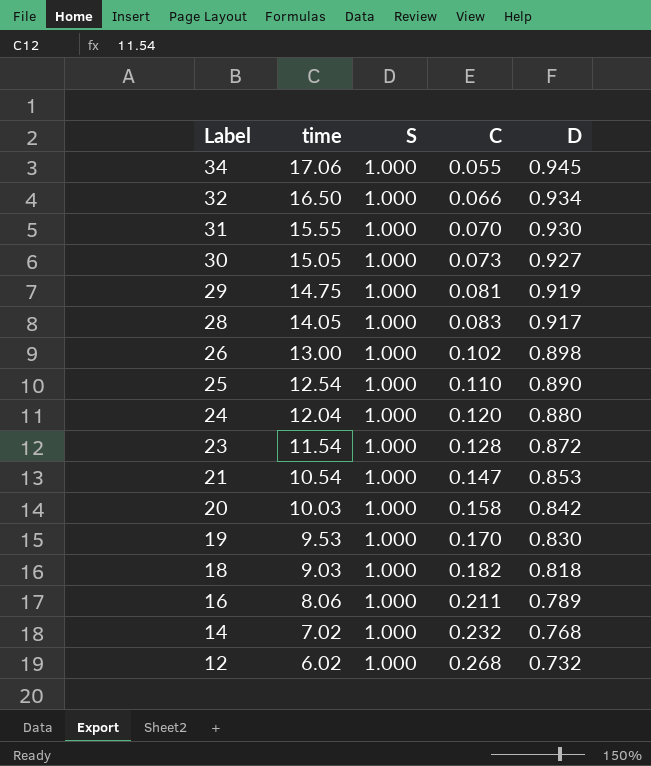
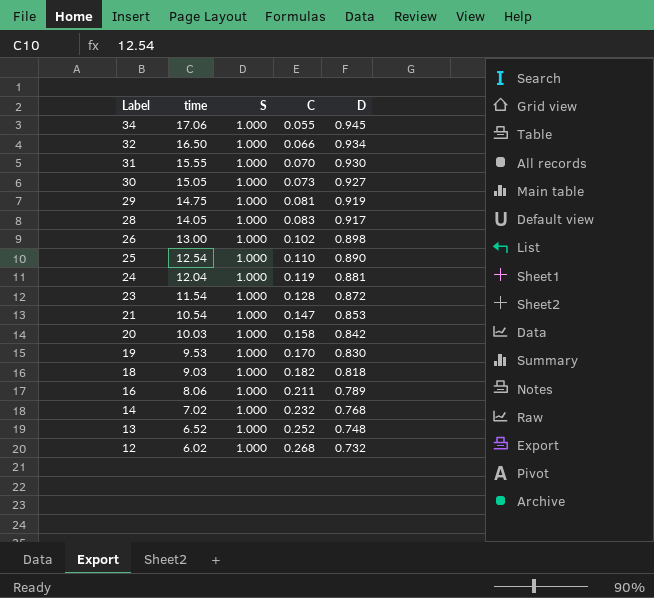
24 | C: 0.120 -> 0.119
24 | D: 0.880 -> 0.881
row 13: none -> 6.52 | 1.000 | 0.252 | 0.748

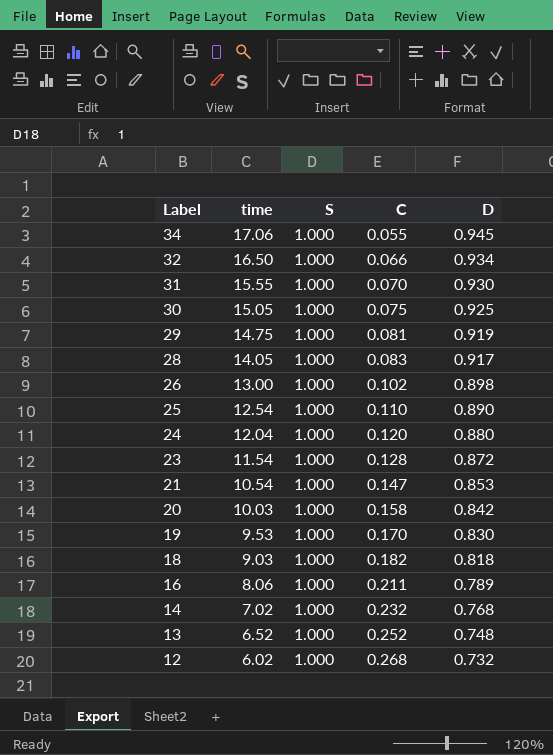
30 | C: 0.073 -> 0.075
30 | D: 0.927 -> 0.925
24 | C: 0.119 -> 0.120
24 | D: 0.881 -> 0.880

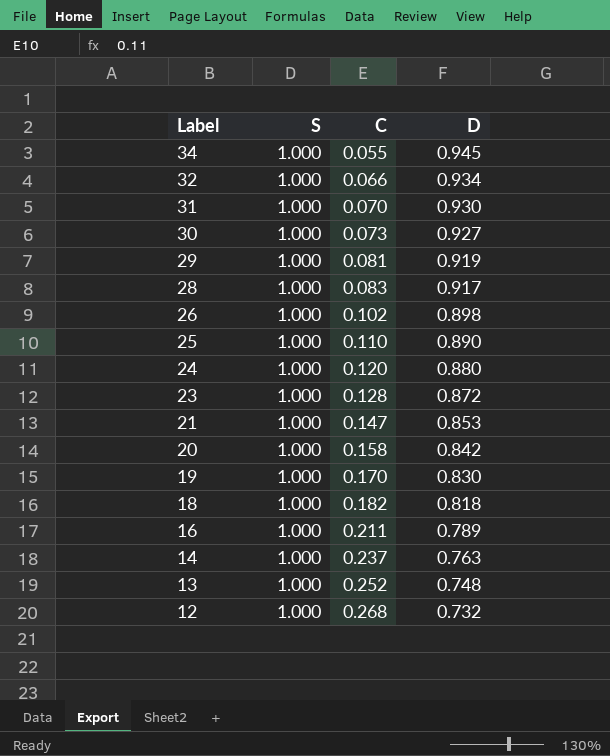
column time | position: 2 -> none
30 | C: 0.075 -> 0.073
30 | D: 0.925 -> 0.927
14 | C: 0.232 -> 0.237
14 | D: 0.768 -> 0.763

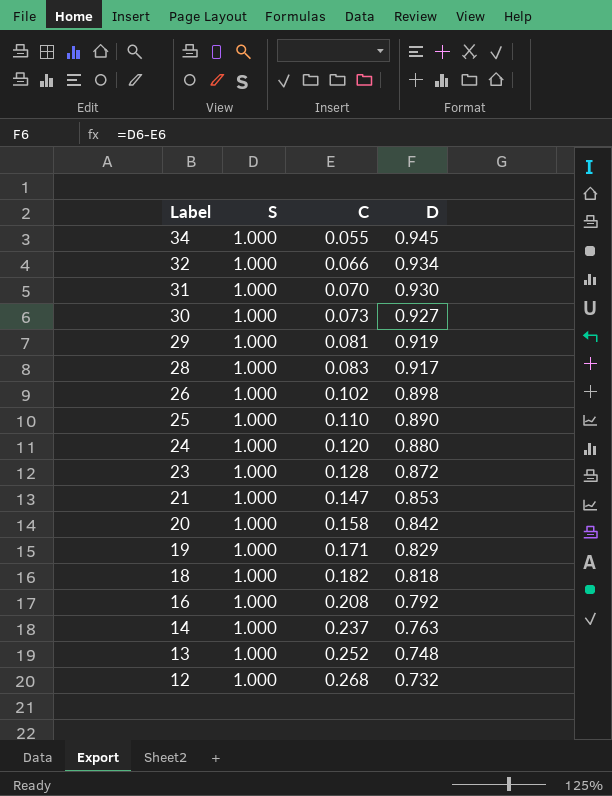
19 | C: 0.170 -> 0.171
19 | D: 0.830 -> 0.829
16 | C: 0.211 -> 0.208
16 | D: 0.789 -> 0.792

